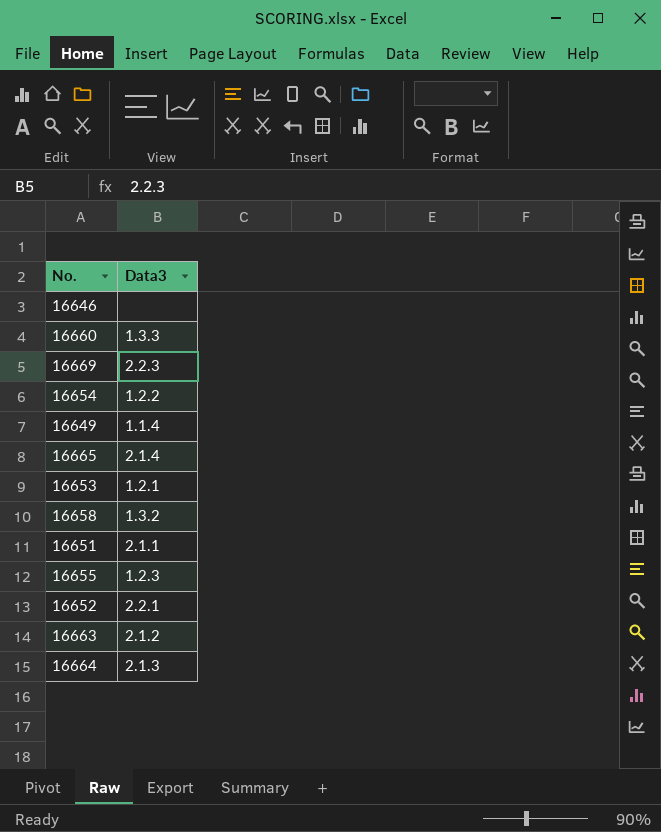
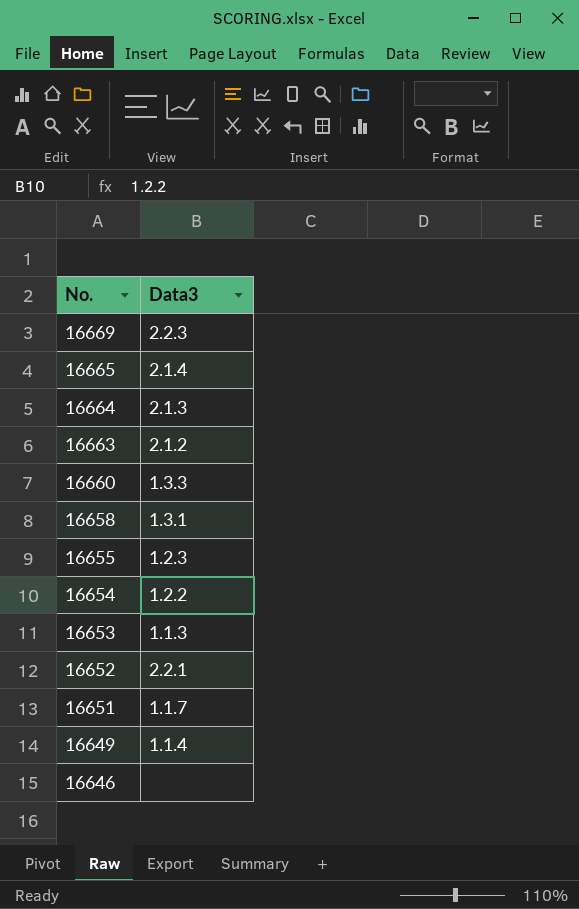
row order: none -> No. descending
16658 | Data3: 1.3.2 -> 1.3.1
16653 | Data3: 1.2.1 -> 1.1.3
16651 | Data3: 2.1.1 -> 1.1.7

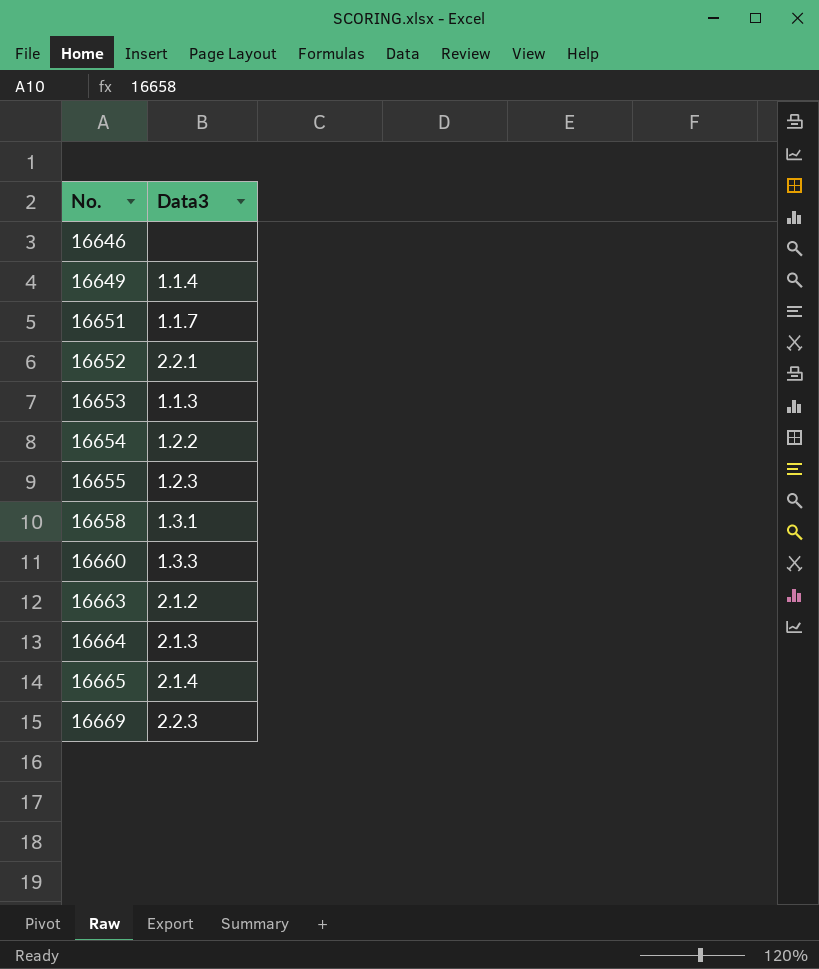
row order: No. descending -> No. ascending

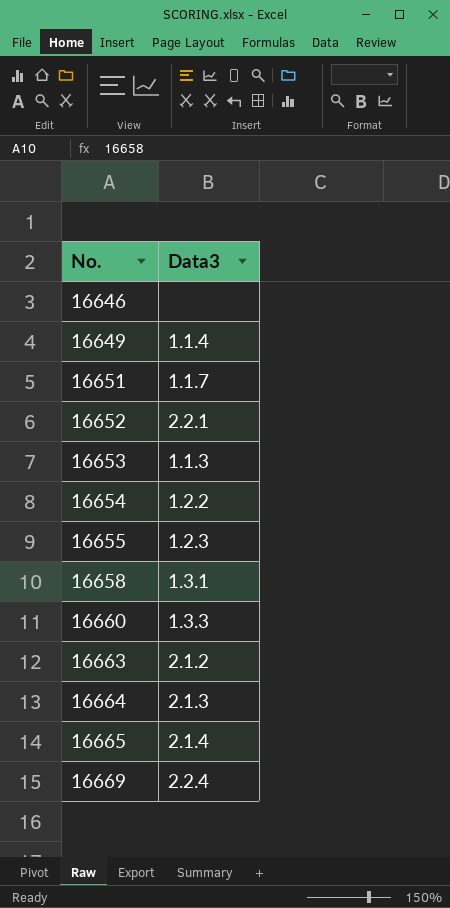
16669 | Data3: 2.2.3 -> 2.2.4

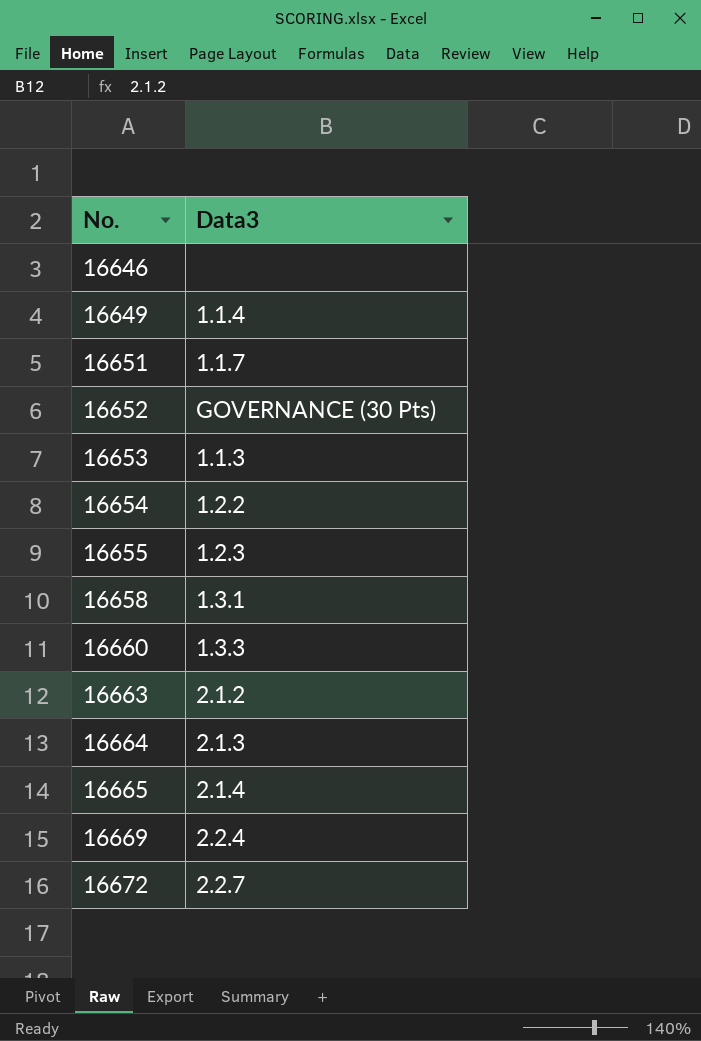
16652 | Data3: 2.2.1 -> GOVERNANCE (30 Pts)
row 16672: none -> 2.2.7

